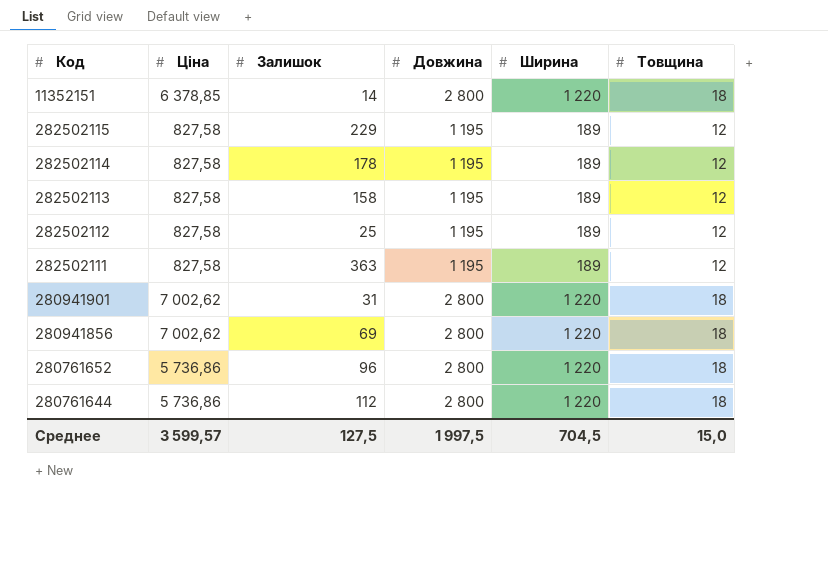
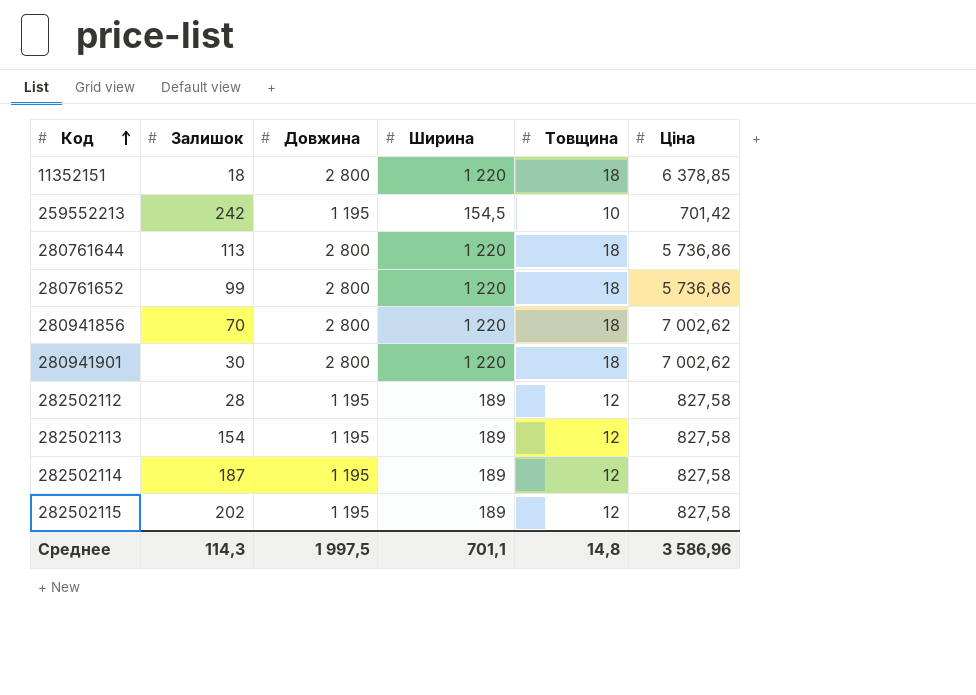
row order: none -> Код ascending
column Ціна | position: 2 -> 6
row 282502111: 827,58 | 363 | 1 195 | 189 | 12 -> none
11352151 | Залишок: 14 -> 18
row 259552213: none -> 242 | 1 195 | 154,5 | 10 | 701,42
280761644 | Залишок: 112 -> 113
280761652 | Залишок: 96 -> 99
280941856 | Залишок: 69 -> 70
280941901 | Залишок: 31 -> 30
282502112 | Залишок: 25 -> 28
282502113 | Залишок: 158 -> 154
282502114 | Залишок: 178 -> 187
282502115 | Залишок: 229 -> 202
Среднее | Залишок: 127,5 -> 114,3
Среднее | Ширина: 704,5 -> 701,1
Среднее | Товщина: 15,0 -> 14,8
Среднее | Ціна: 3 599,57 -> 3 586,96

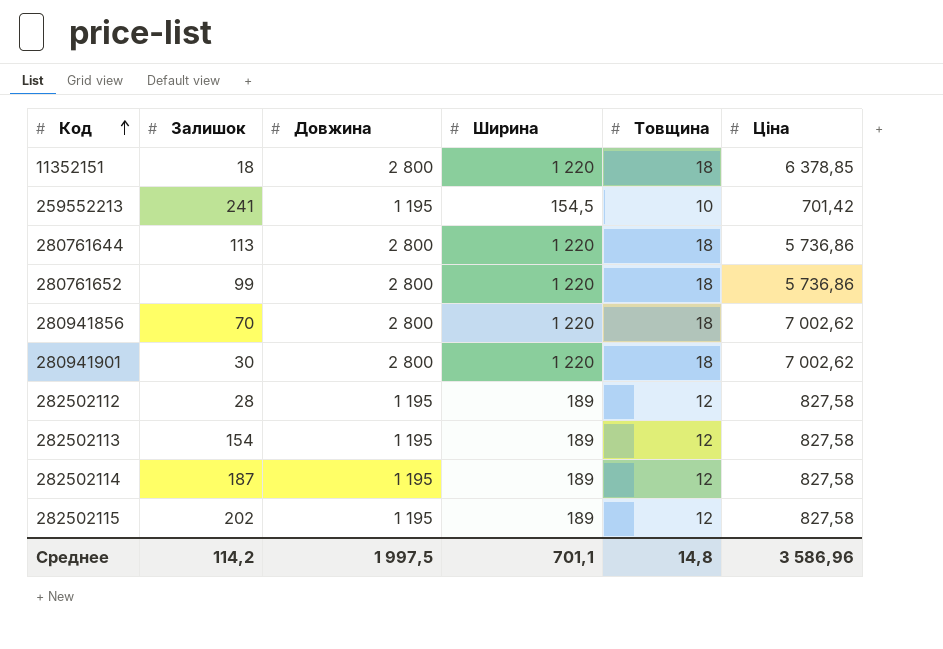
259552213 | Залишок: 242 -> 241
Среднее | Залишок: 114,3 -> 114,2

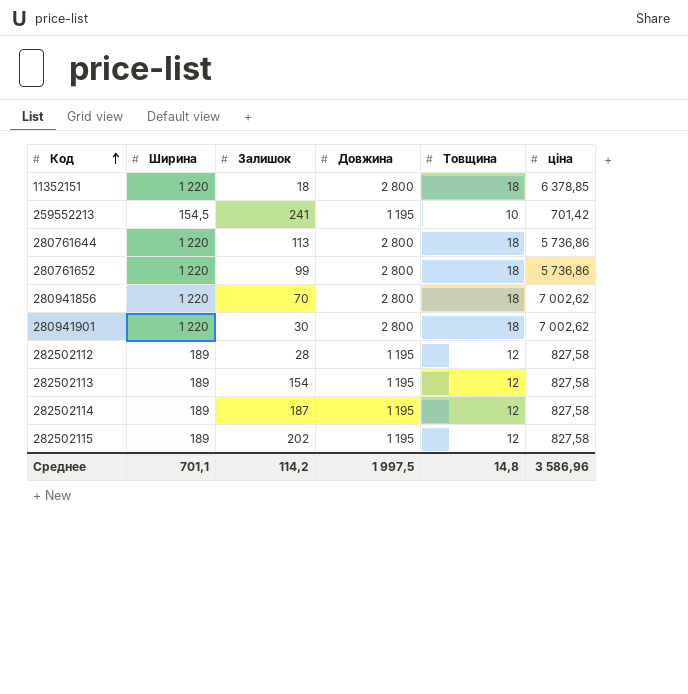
column Ширина | position: 4 -> 2
column name: Ціна -> ціна

